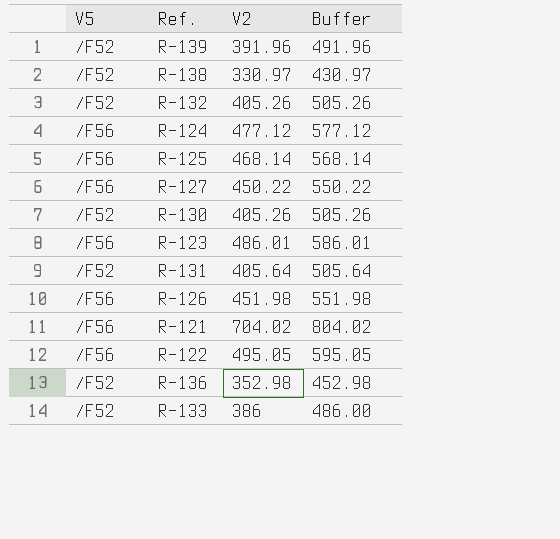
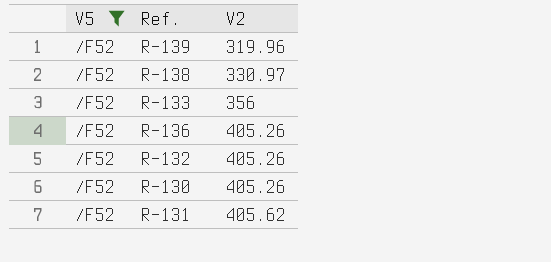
filter: none -> V5 = /F52
row order: none -> V2 ascending
column Buffer | formula: [V2] + 100 -> none
R-139 | V2: 391.96 -> 319.96
R-133 | V2: 386 -> 356
R-136 | V2: 352.98 -> 405.26
R-131 | V2: 405.64 -> 405.62

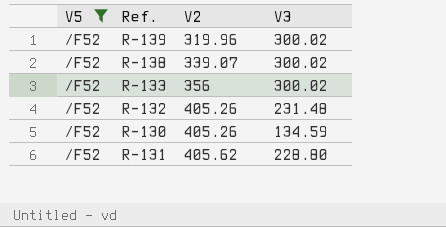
column V3 | position: none -> 4
row R-136: /F52 | 405.26 -> none
R-138 | V2: 330.97 -> 339.07

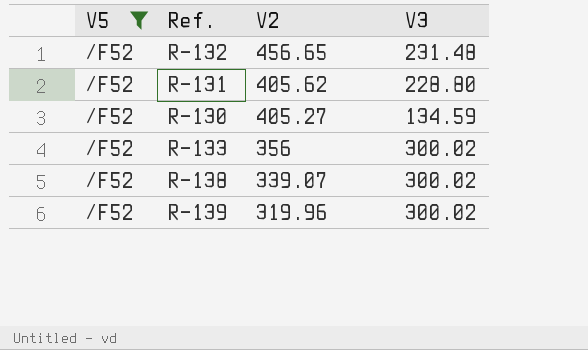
row order: V2 ascending -> V2 descending
R-132 | V2: 405.26 -> 456.65
R-130 | V2: 405.26 -> 405.27

